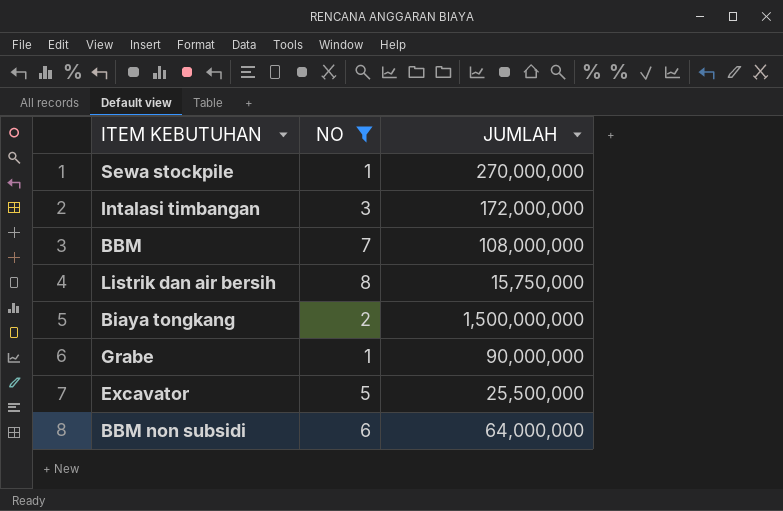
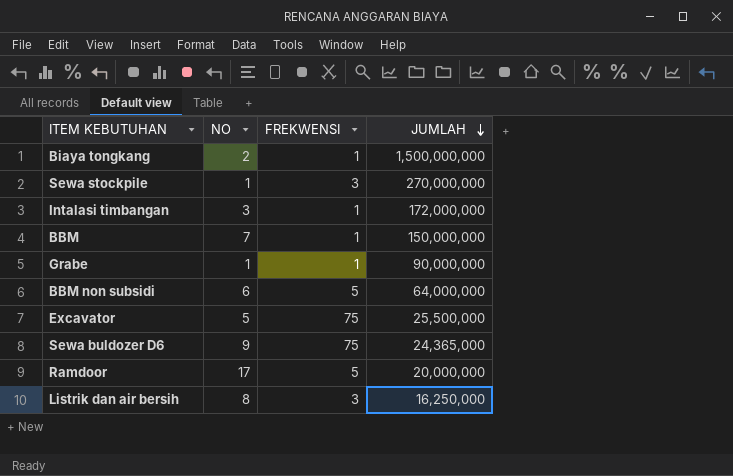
filter: NO <= 8 -> none
row order: none -> JUMLAH descending
column FREKWENSI | position: none -> 3
BBM | JUMLAH: 108,000,000 -> 150,000,000
Listrik dan air bersih | JUMLAH: 15,750,000 -> 16,250,000

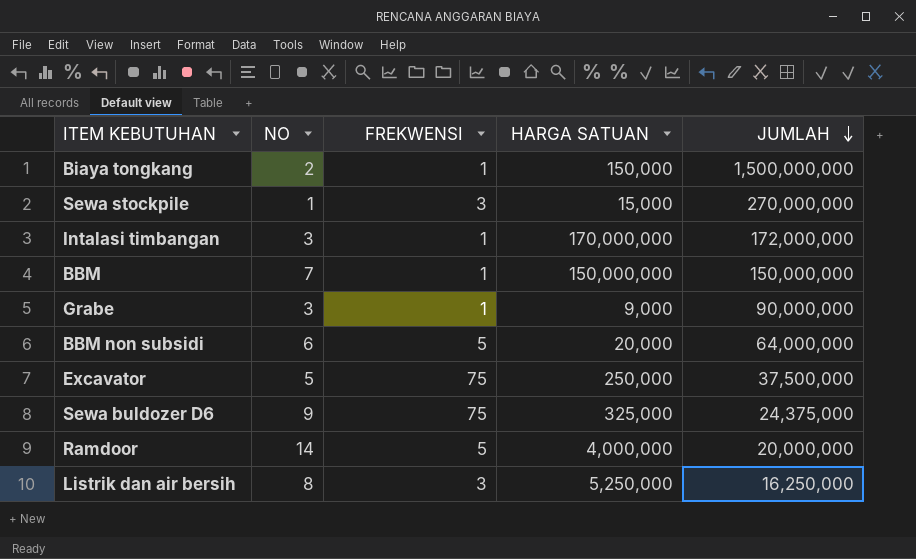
column HARGA SATUAN | position: none -> 4
Grabe | NO: 1 -> 3
Excavator | JUMLAH: 25,500,000 -> 37,500,000
Sewa buldozer D6 | JUMLAH: 24,365,000 -> 24,375,000
Ramdoor | NO: 17 -> 14

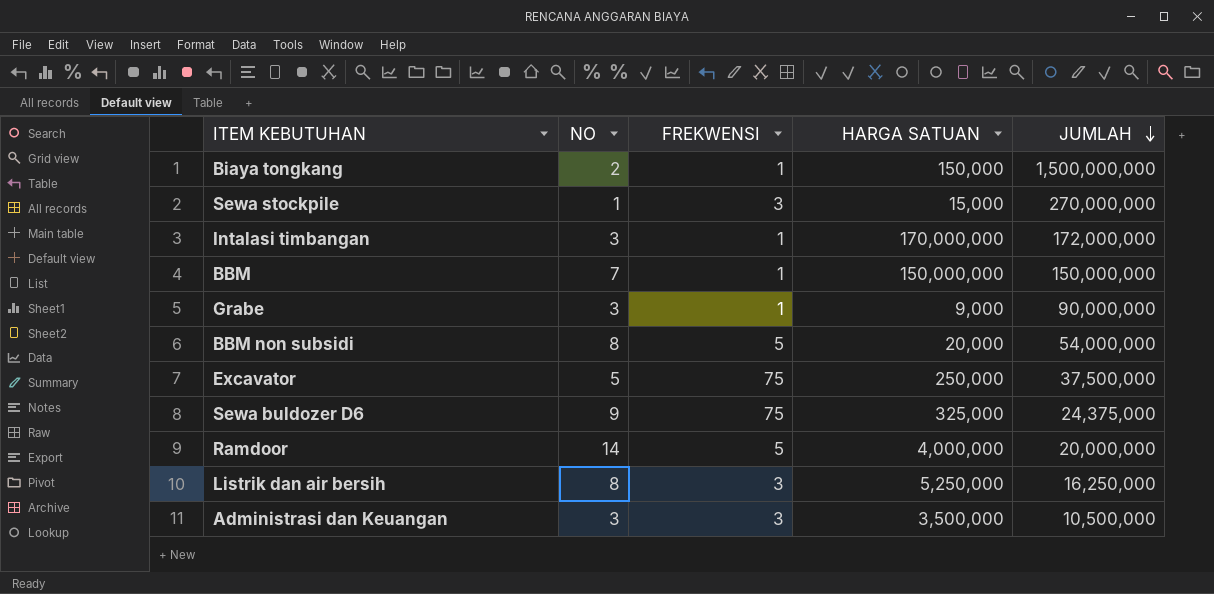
BBM non subsidi | NO: 6 -> 8
BBM non subsidi | JUMLAH: 64,000,000 -> 54,000,000
row Administrasi dan Keuangan: none -> 3 | 3 | 3,500,000 | 10,500,000

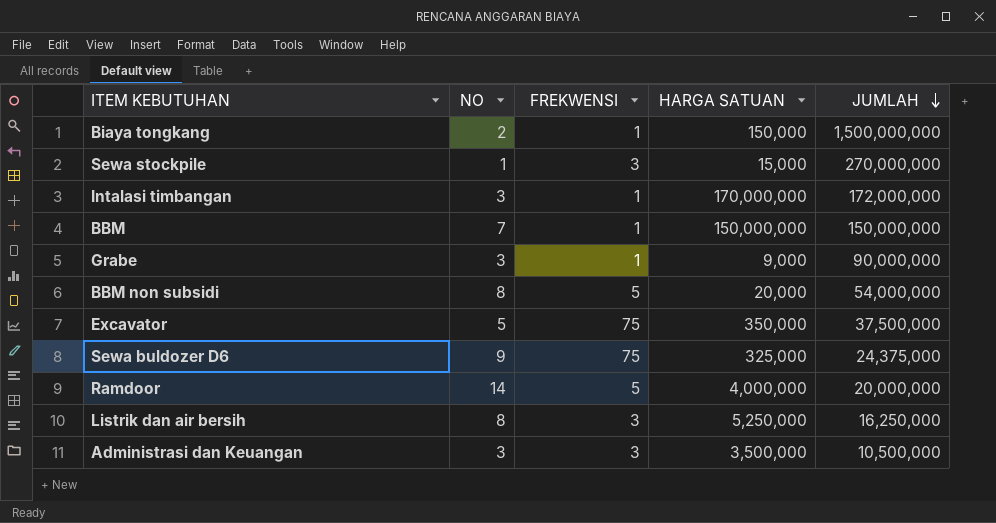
Excavator | HARGA SATUAN: 250,000 -> 350,000

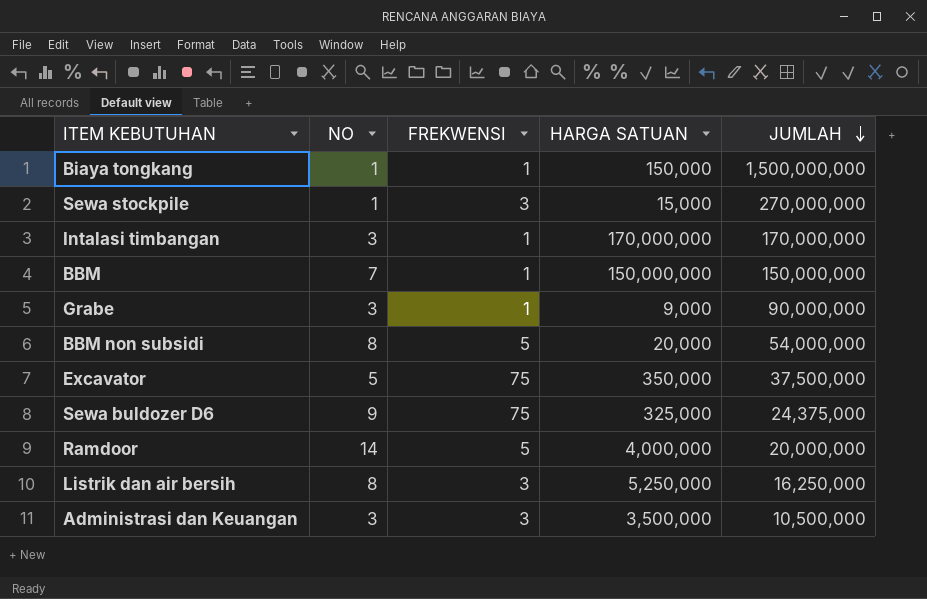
Biaya tongkang | NO: 2 -> 1
Intalasi timbangan | JUMLAH: 172,000,000 -> 170,000,000

